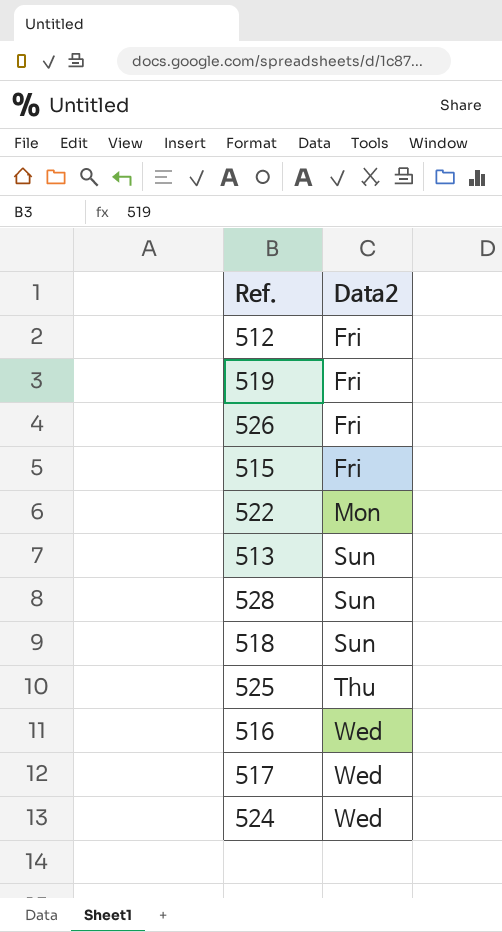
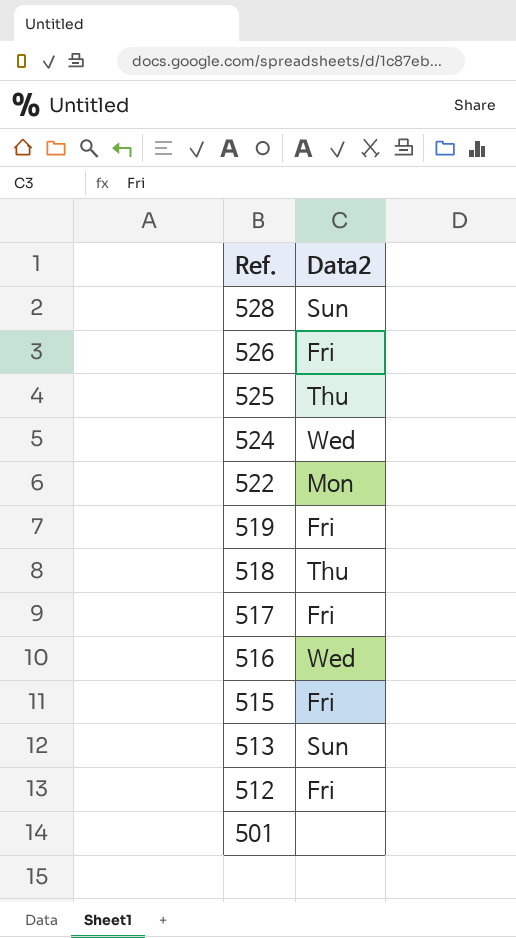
row order: Data2 ascending -> Ref. descending
518 | Data2: Sun -> Thu
517 | Data2: Wed -> Fri
row 501: none -> none

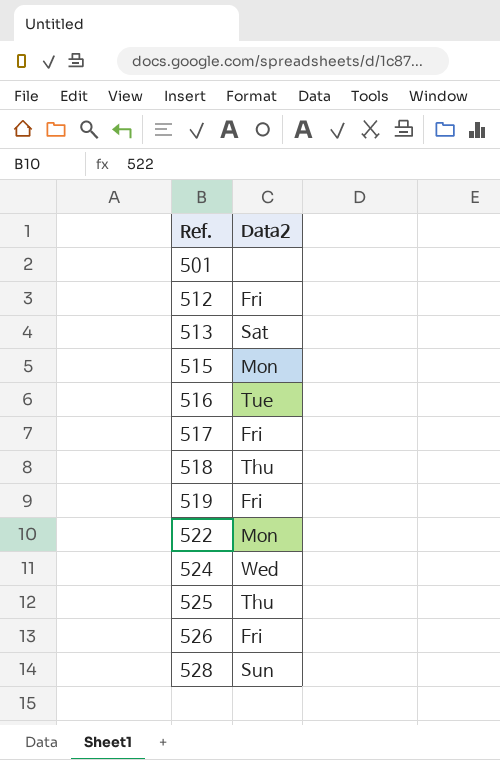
row order: Ref. descending -> Ref. ascending
513 | Data2: Sun -> Sat
515 | Data2: Fri -> Mon
516 | Data2: Wed -> Tue

